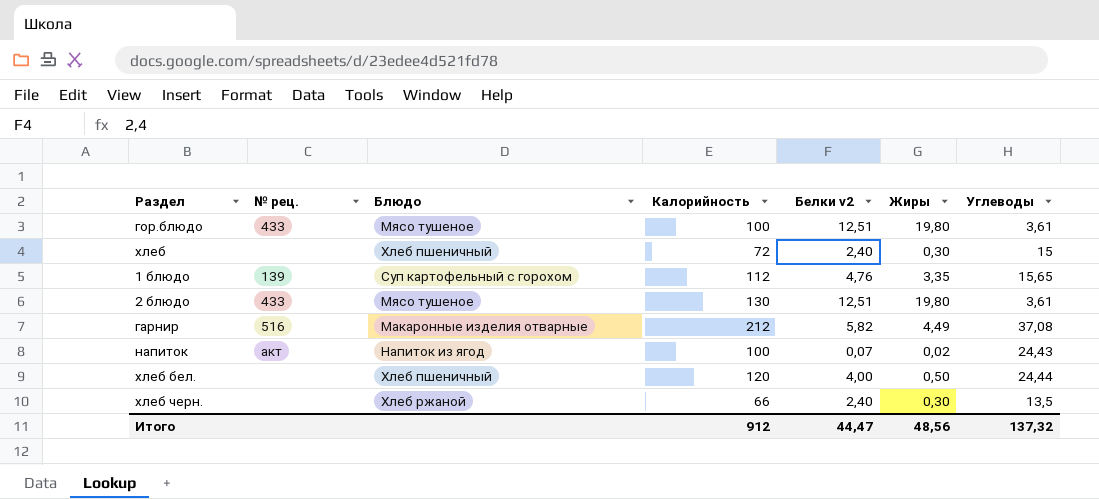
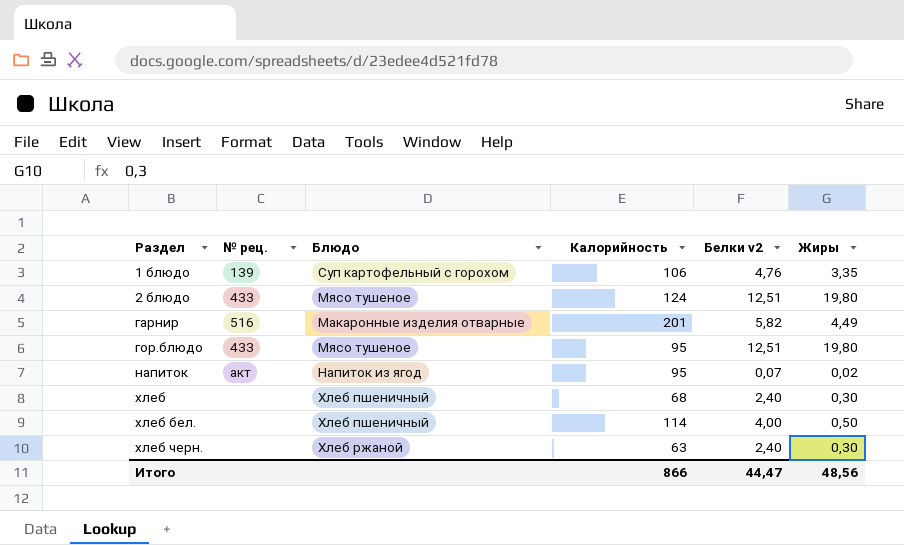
row order: none -> Раздел ascending
column Углеводы | position: 7 -> none
1 блюдо | Калорийность: 112 -> 106
2 блюдо | Калорийность: 130 -> 124
гарнир | Калорийность: 212 -> 201
гор.блюдо | Калорийность: 100 -> 95
напиток | Калорийность: 100 -> 95
хлеб | Калорийность: 72 -> 68
хлеб бел. | Калорийность: 120 -> 114
хлеб черн. | Калорийность: 66 -> 63
Итого | Калорийность: 912 -> 866

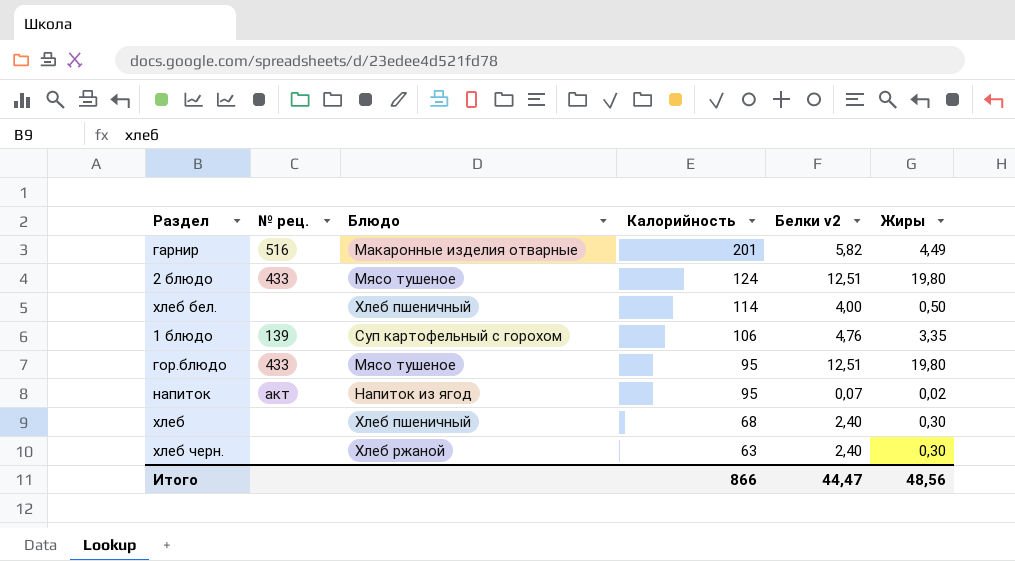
row order: Раздел ascending -> Калорийность descending

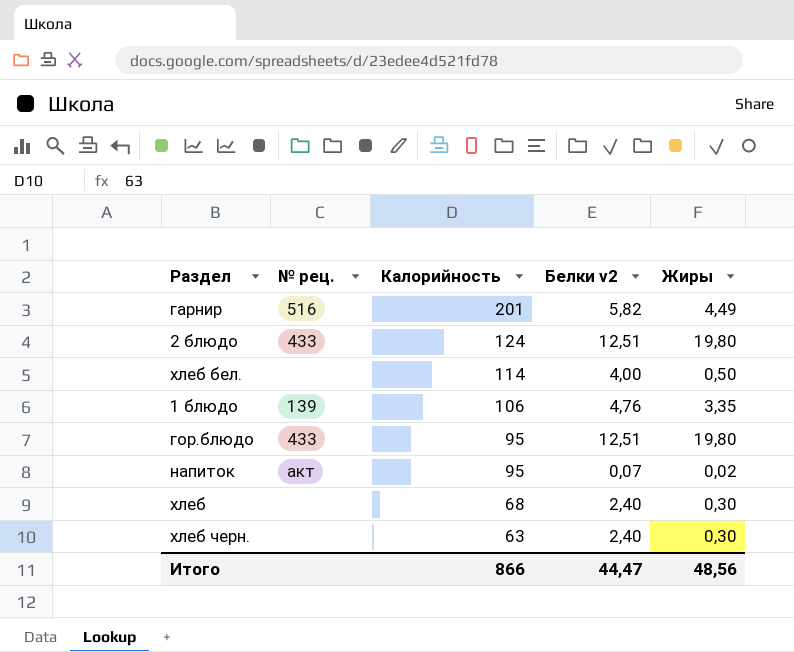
column Блюдо | position: 3 -> none

